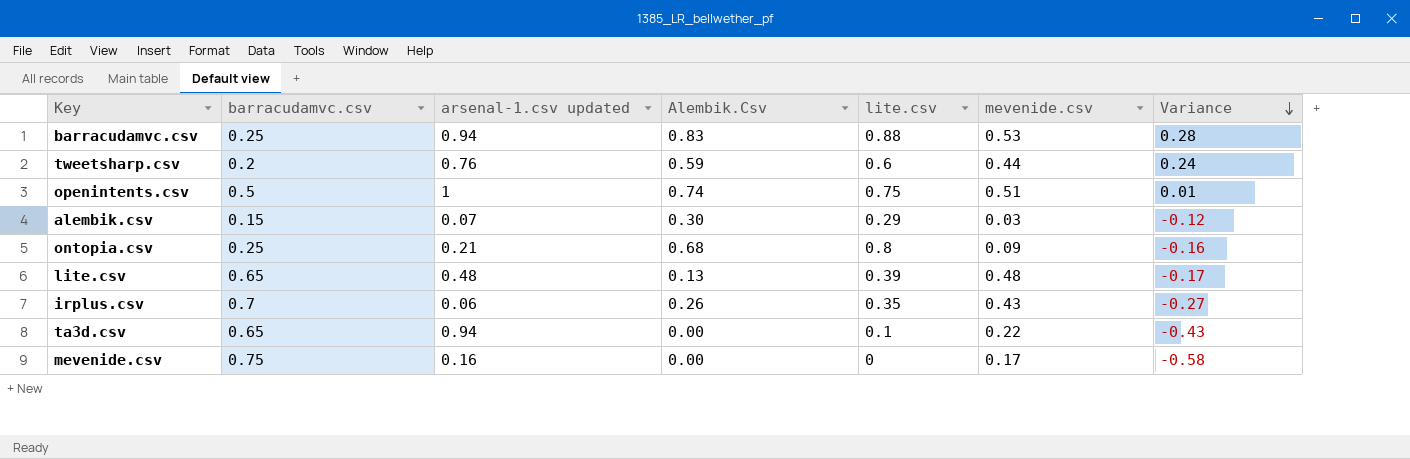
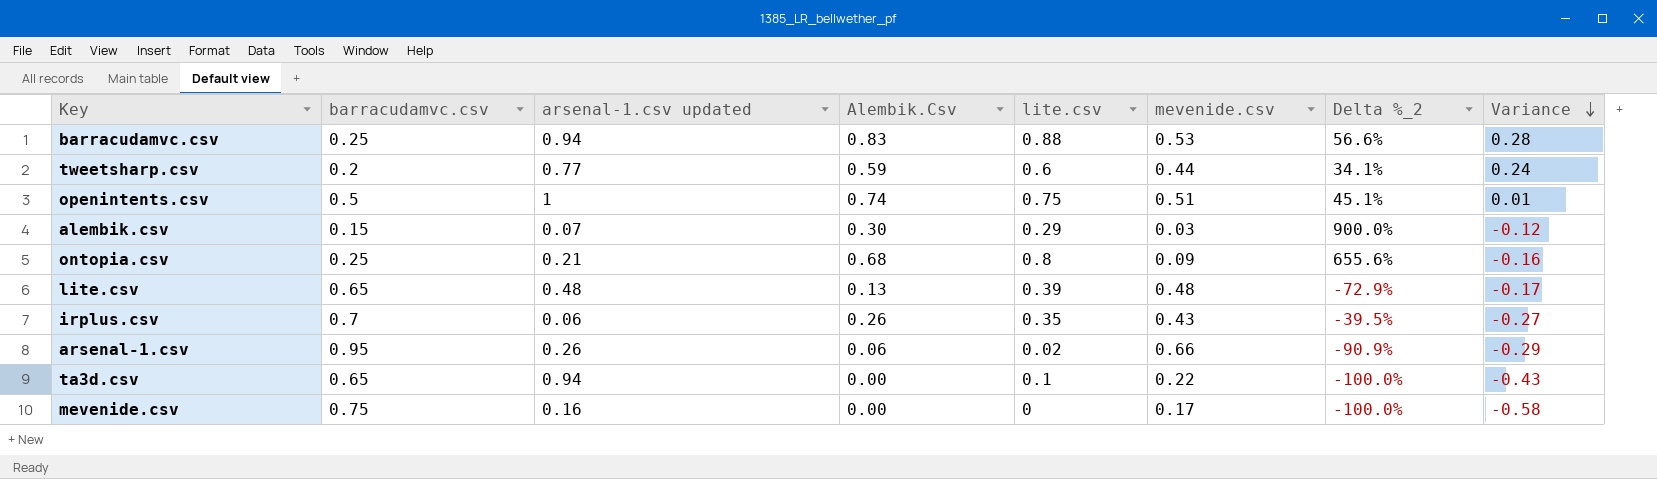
column Delta %_2 | formula: none -> ([Alembik.Csv] - [mevenide.csv]) / [mevenide.csv]
tweetsharp.csv | arsenal-1.csv updated: 0.76 -> 0.77
row arsenal-1.csv: none -> 0.95 | 0.26 | 0.06 | 0.02 | 0.66 | -90.9% | -0.29

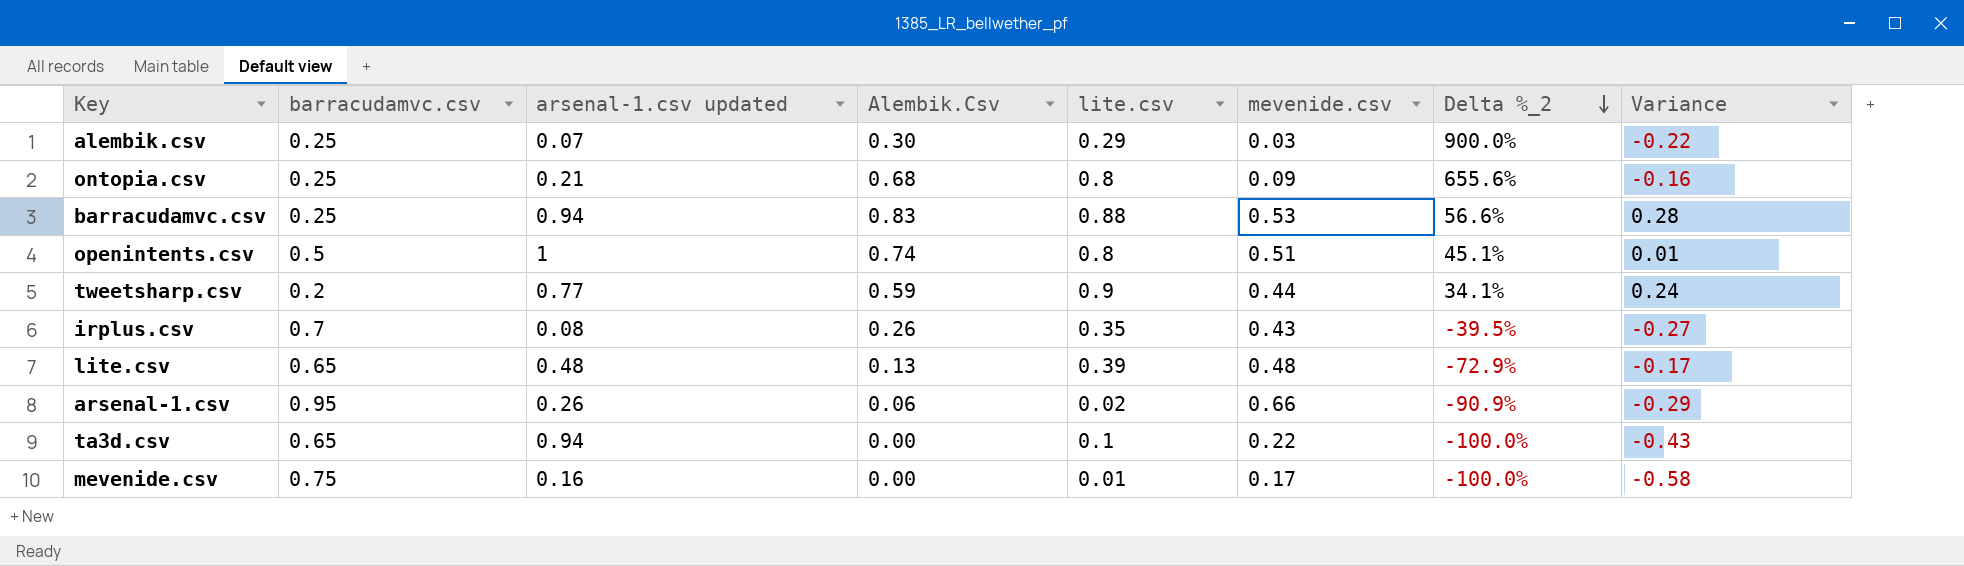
row order: Variance descending -> Delta %_2 descending
alembik.csv | barracudamvc.csv: 0.15 -> 0.25
alembik.csv | Variance: -0.12 -> -0.22
openintents.csv | lite.csv: 0.75 -> 0.8
tweetsharp.csv | lite.csv: 0.6 -> 0.9
irplus.csv | arsenal-1.csv updated: 0.06 -> 0.08
mevenide.csv | lite.csv: 0 -> 0.01

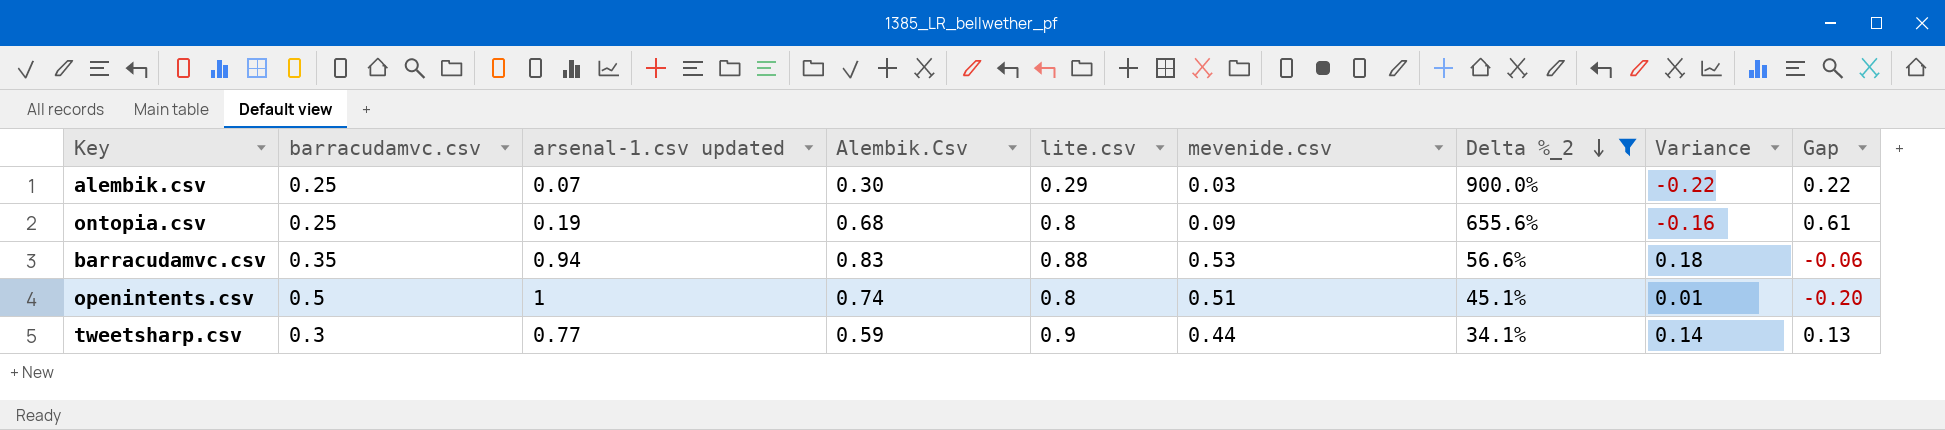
filter: none -> Delta %_2 >= 34.1%
column Gap | formula: none -> [lite.csv] - [arsenal-1.csv updated]
ontopia.csv | arsenal-1.csv updated: 0.21 -> 0.19
barracudamvc.csv | barracudamvc.csv: 0.25 -> 0.35
barracudamvc.csv | Variance: 0.28 -> 0.18
tweetsharp.csv | barracudamvc.csv: 0.2 -> 0.3
tweetsharp.csv | Variance: 0.24 -> 0.14

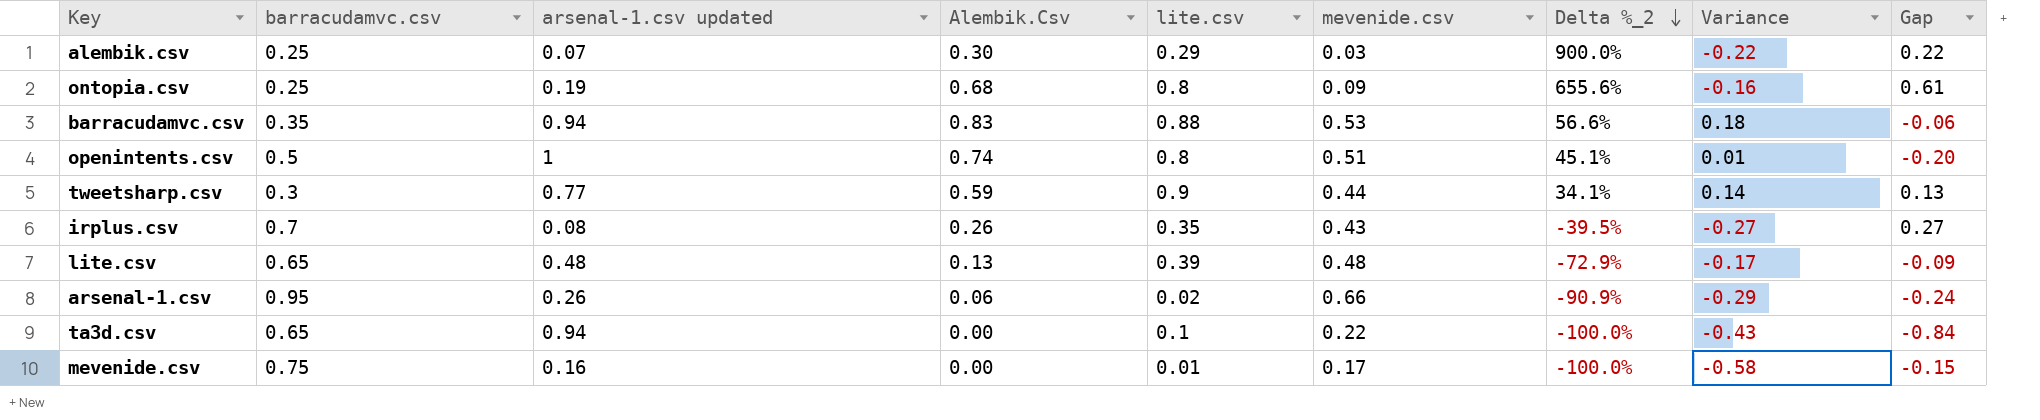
filter: Delta %_2 >= 34.1% -> none

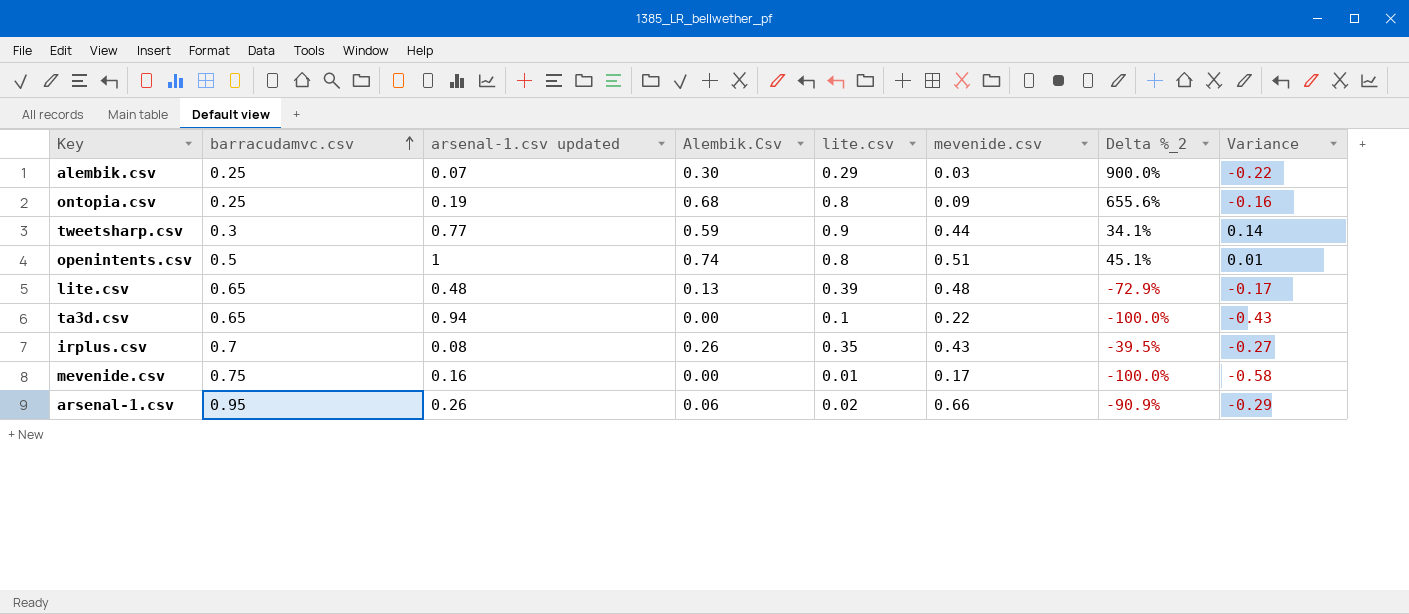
row order: Delta %_2 descending -> barracudamvc.csv ascending
column Gap | formula: [lite.csv] - [arsenal-1.csv updated] -> none
row barracudamvc.csv: 0.35 | 0.94 | 0.83 | 0.88 | 0.53 | 56.6% | 0.18 | -0.06 -> none

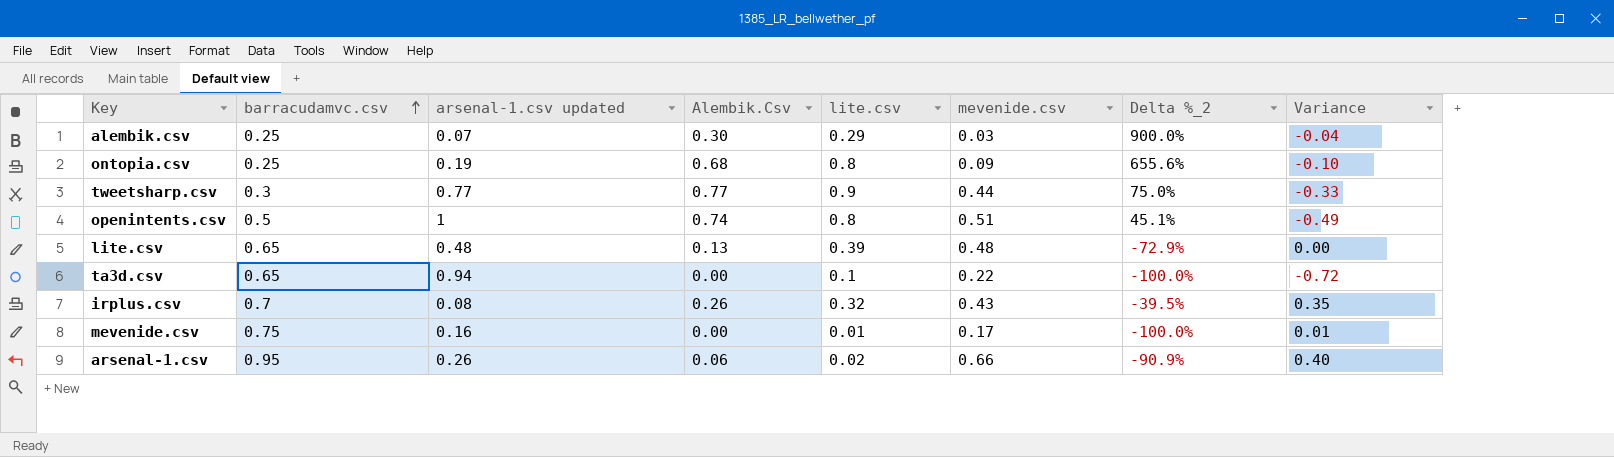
column Variance | formula: [mevenide.csv] - [barracudamvc.csv] -> [mevenide.csv] - [arsenal-1.csv updated]
tweetsharp.csv | Alembik.Csv: 0.59 -> 0.77
tweetsharp.csv | Delta %_2: 34.1% -> 75.0%
irplus.csv | lite.csv: 0.35 -> 0.32

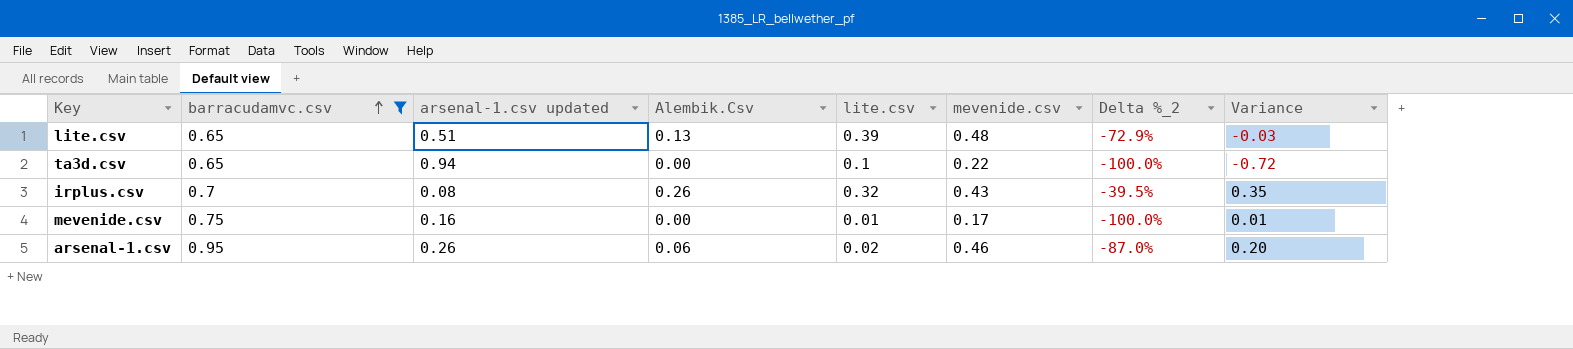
filter: none -> barracudamvc.csv >= 0.65
lite.csv | arsenal-1.csv updated: 0.48 -> 0.51
lite.csv | Variance: 0.00 -> -0.03
arsenal-1.csv | mevenide.csv: 0.66 -> 0.46
arsenal-1.csv | Delta %_2: -90.9% -> -87.0%
arsenal-1.csv | Variance: 0.40 -> 0.20

